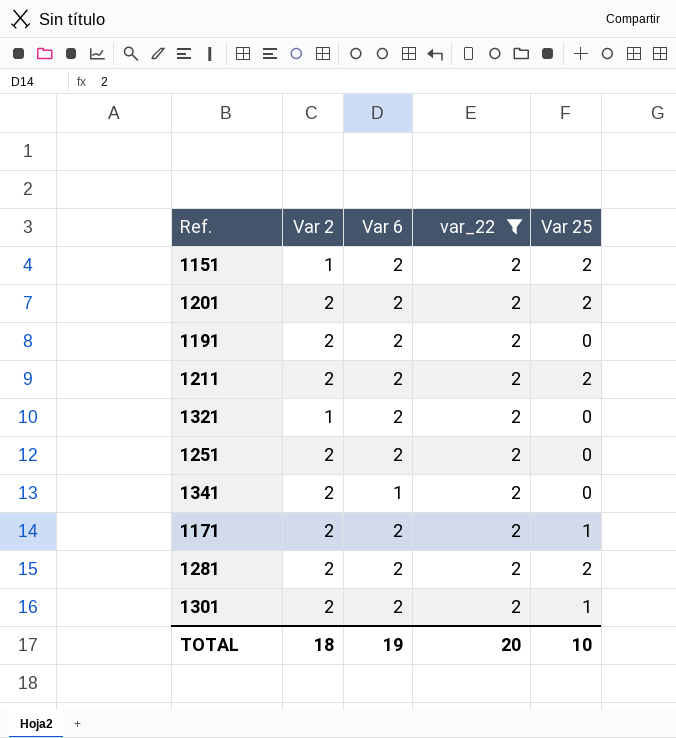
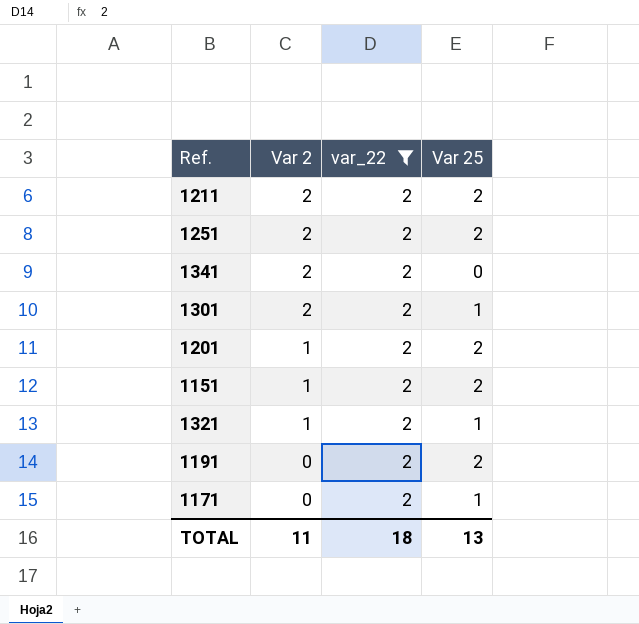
row order: none -> Var 2 descending
column Var 6 | position: 3 -> none
row 1281: 2 | 2 | 2 | 2 -> none
1251 | Var 25: 0 -> 2
1201 | Var 2: 2 -> 1
1321 | Var 25: 0 -> 1
1191 | Var 2: 2 -> 0
1191 | Var 25: 0 -> 2
1171 | Var 2: 2 -> 0
TOTAL | Var 2: 18 -> 11
TOTAL | var_22: 20 -> 18
TOTAL | Var 25: 10 -> 13

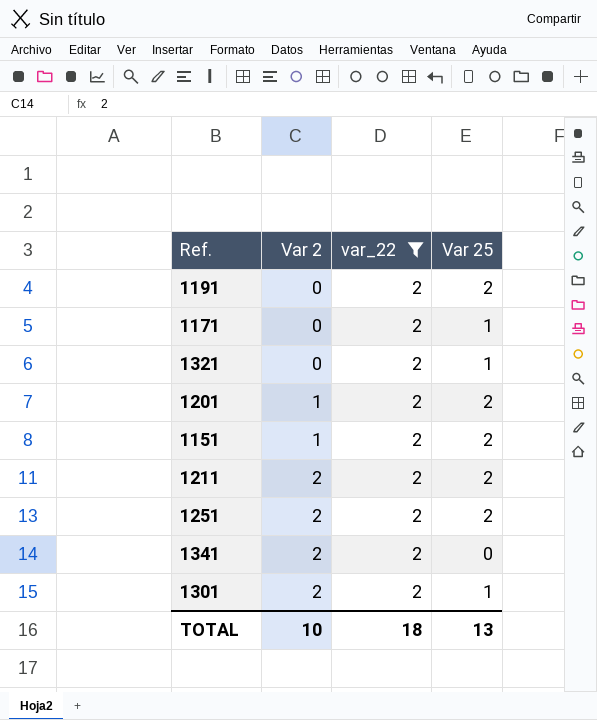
row order: Var 2 descending -> Var 2 ascending
1321 | Var 2: 1 -> 0
TOTAL | Var 2: 11 -> 10

